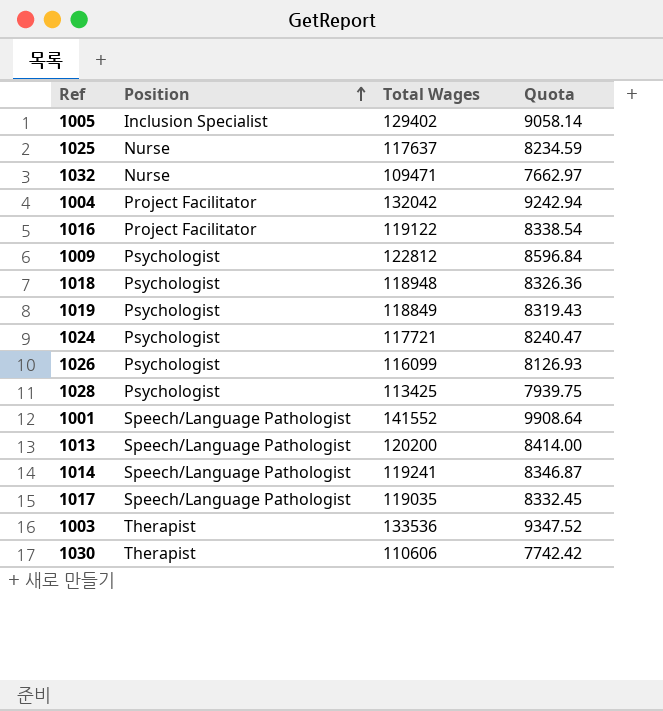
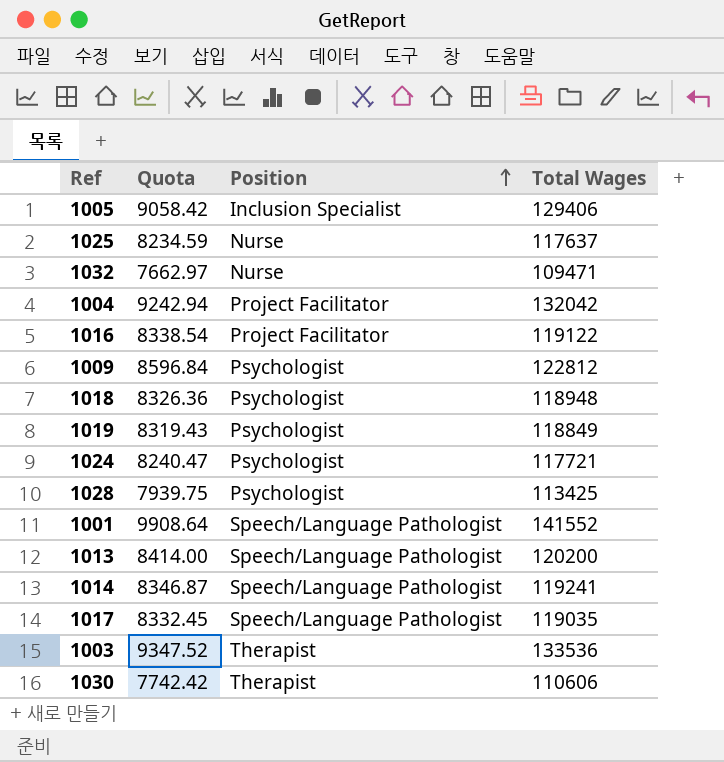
column Quota | position: 4 -> 2
row 1026: Psychologist | 116099 | 8126.93 -> none
1005 | Quota: 9058.14 -> 9058.42
1005 | Total Wages: 129402 -> 129406

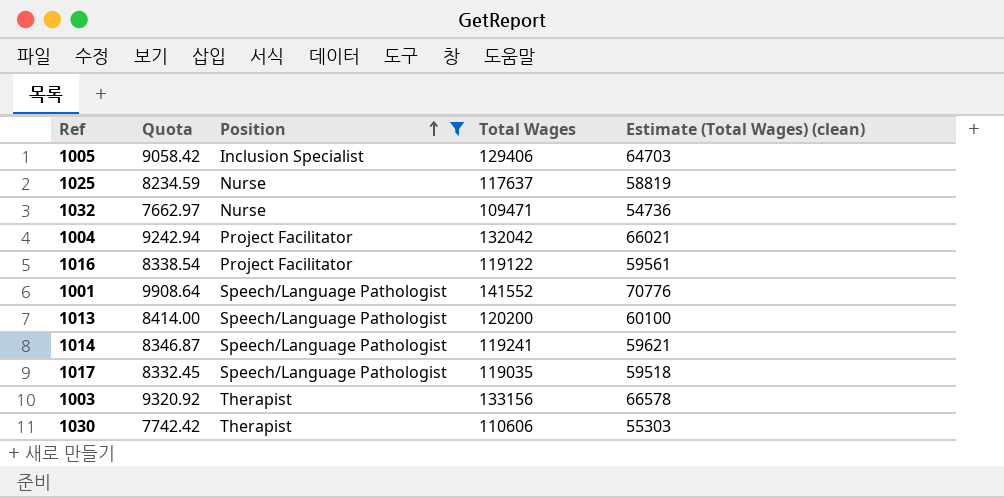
filter: none -> Position != Psychologist
column Estimate (Total Wages) (clean) | formula: none -> [Total Wages] * 0.5
1003 | Quota: 9347.52 -> 9320.92
1003 | Total Wages: 133536 -> 133156

